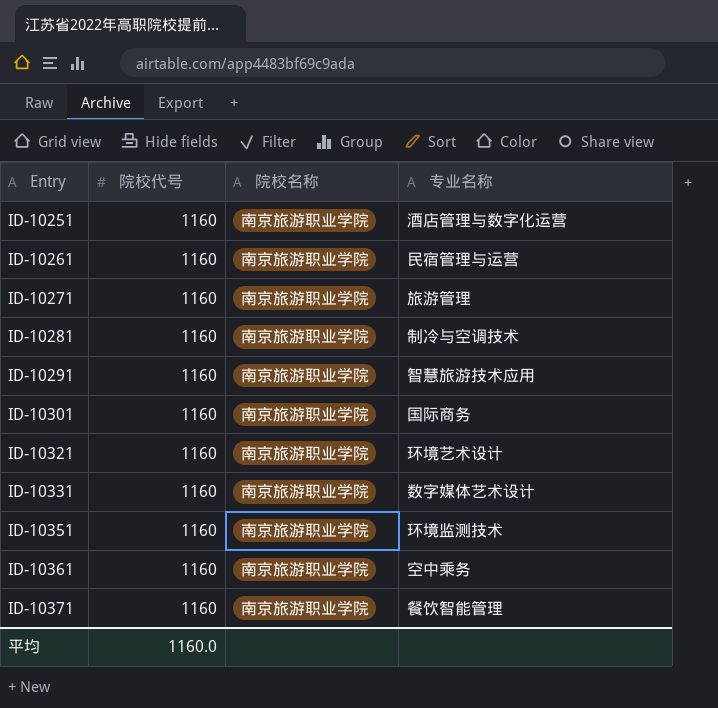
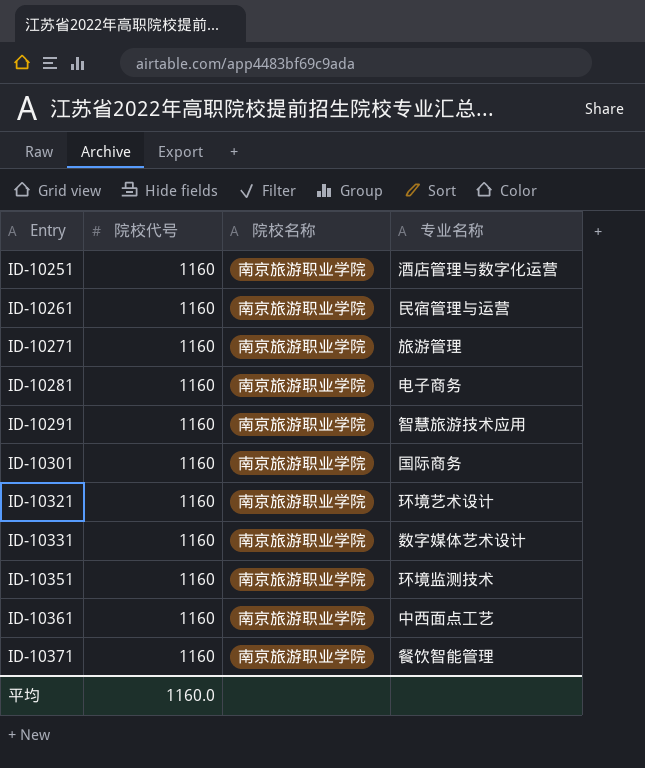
ID-10281 | 专业名称: 制冷与空调技术 -> 电子商务
ID-10361 | 专业名称: 空中乘务 -> 中西面点工艺

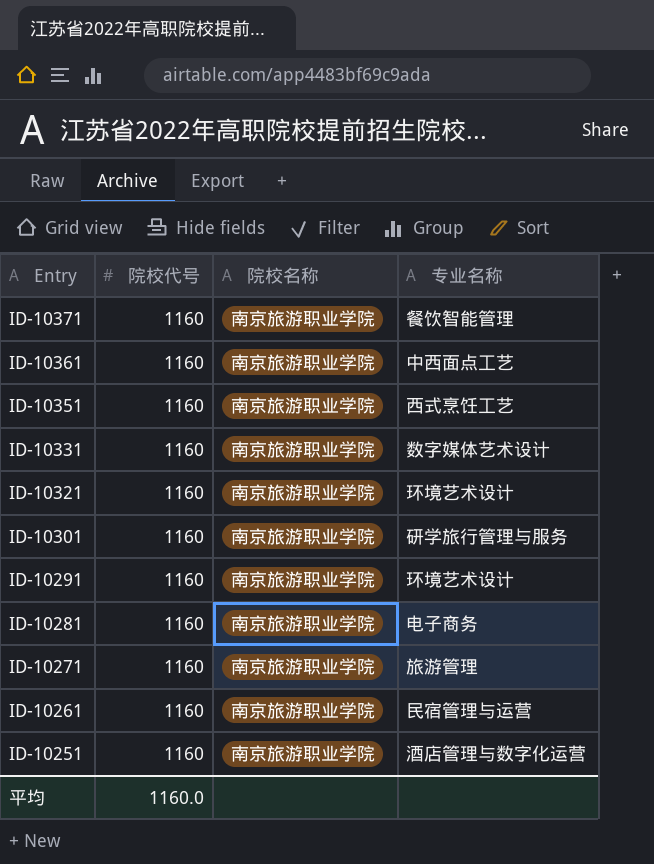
row order: Entry ascending -> Entry descending
ID-10351 | 专业名称: 环境监测技术 -> 西式烹饪工艺
ID-10301 | 专业名称: 国际商务 -> 研学旅行管理与服务
ID-10291 | 专业名称: 智慧旅游技术应用 -> 环境艺术设计

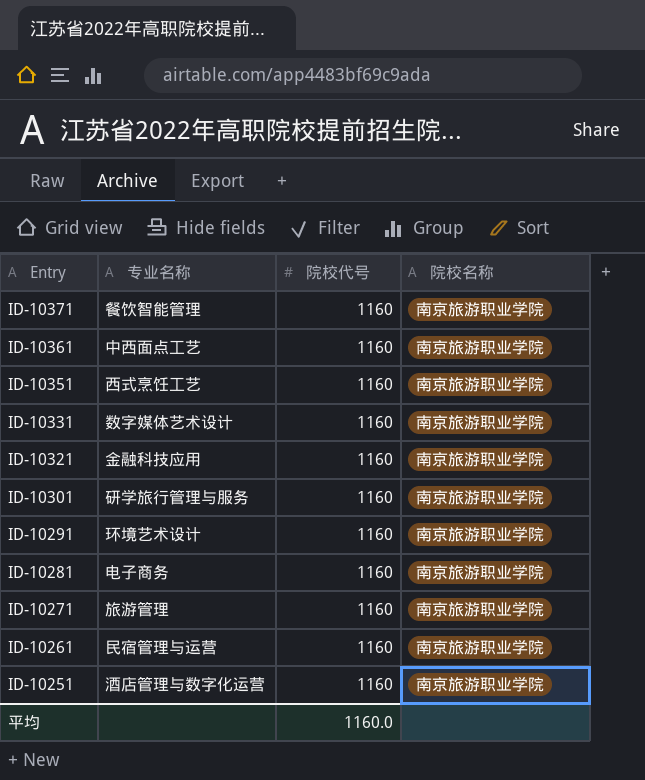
column 专业名称 | position: 4 -> 2
ID-10321 | 专业名称: 环境艺术设计 -> 金融科技应用

